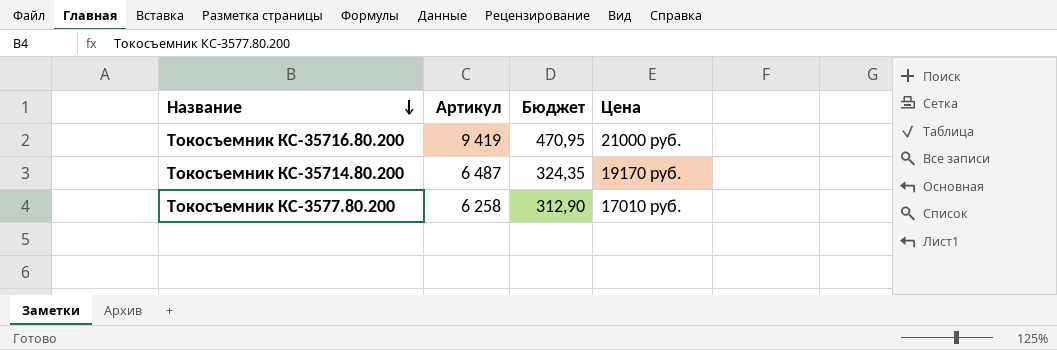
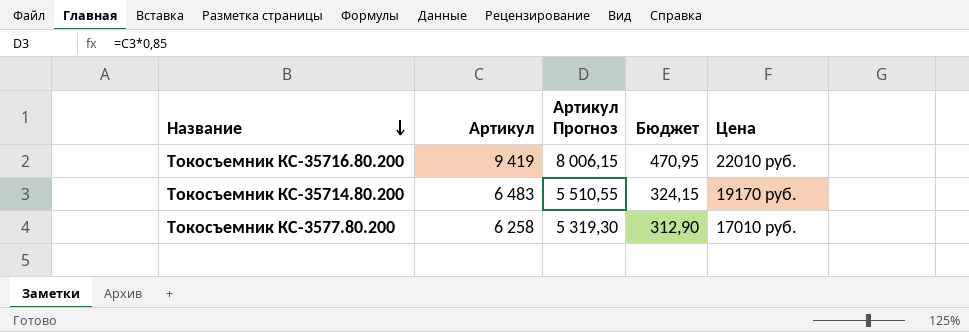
column Артикул Прогноз | formula: none -> [Артикул] * 0,85
Токосъемник КС-35716.80.200 | Цена: 21000 руб. -> 22010 руб.
Токосъемник КС-35714.80.200 | Артикул: 6 487 -> 6 483
Токосъемник КС-35714.80.200 | Бюджет: 324,35 -> 324,15

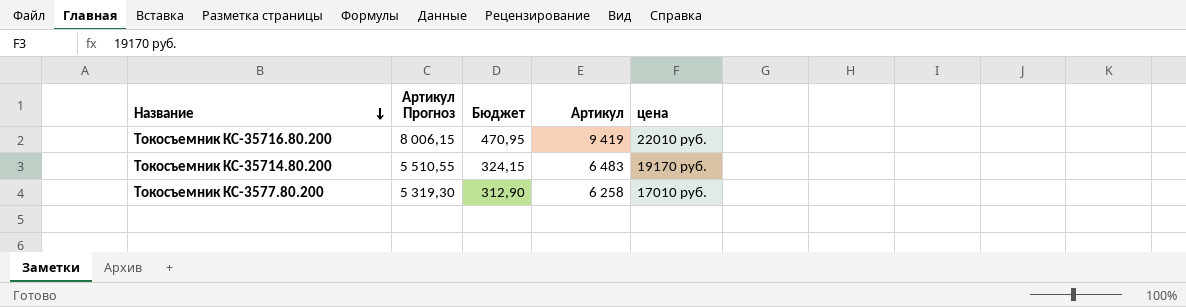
column Артикул | position: 2 -> 4
column name: Цена -> цена

